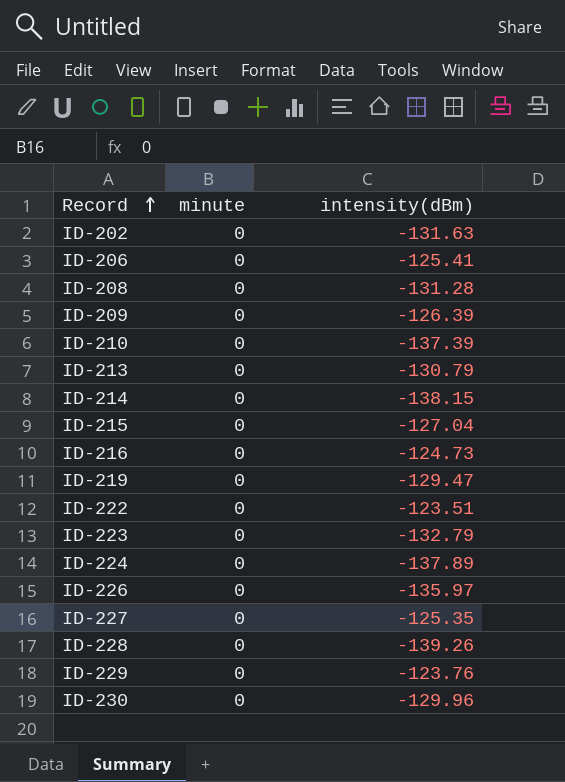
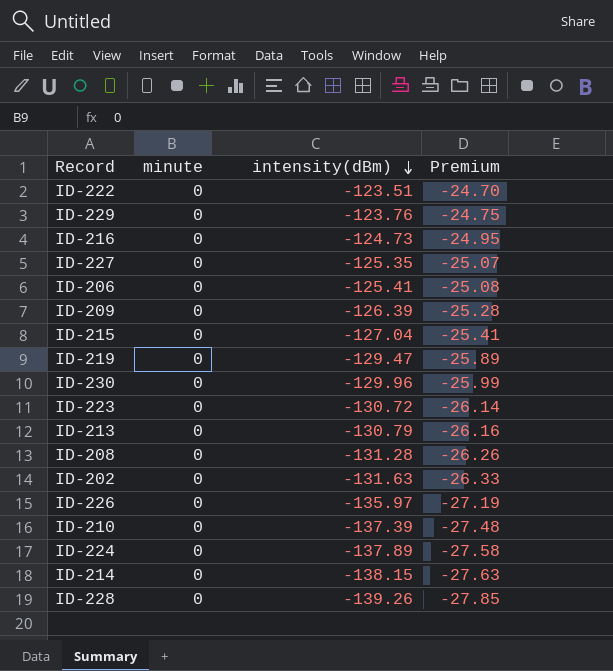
row order: Record ascending -> intensity(dBm) descending
column Premium | formula: none -> [intensity(dBm)] * 0.2
ID-223 | intensity(dBm): -132.79 -> -130.72

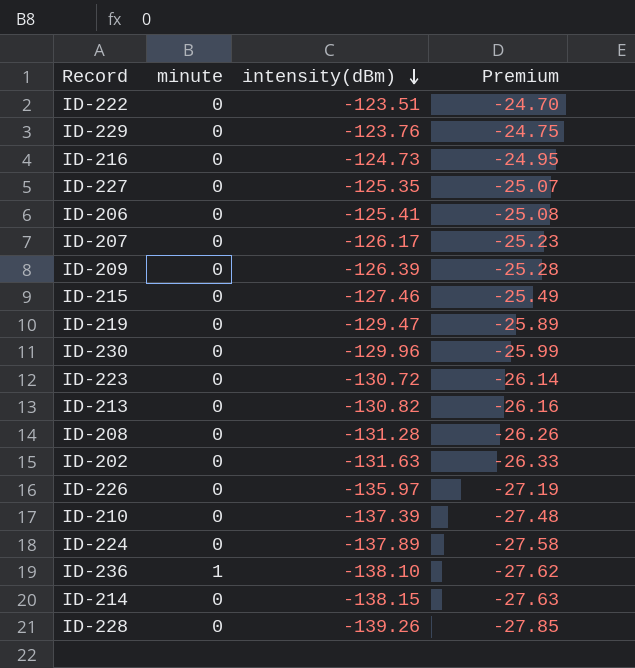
row ID-207: none -> 0 | -126.17 | -25.23
ID-215 | intensity(dBm): -127.04 -> -127.46
ID-215 | Premium: -25.41 -> -25.49
ID-213 | intensity(dBm): -130.79 -> -130.82
row ID-236: none -> 1 | -138.10 | -27.62

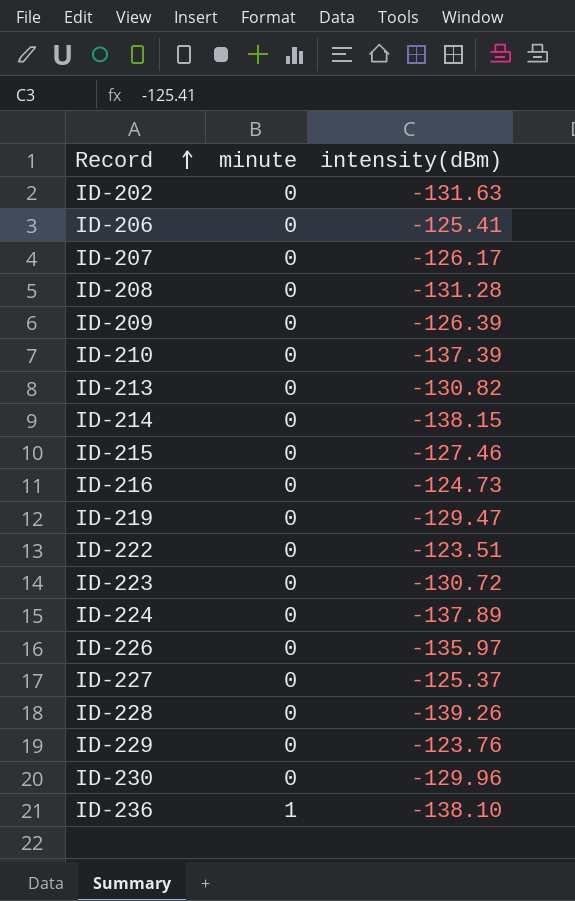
row order: intensity(dBm) descending -> Record ascending
column Premium | formula: [intensity(dBm)] * 0.2 -> none
ID-227 | intensity(dBm): -125.35 -> -125.37

